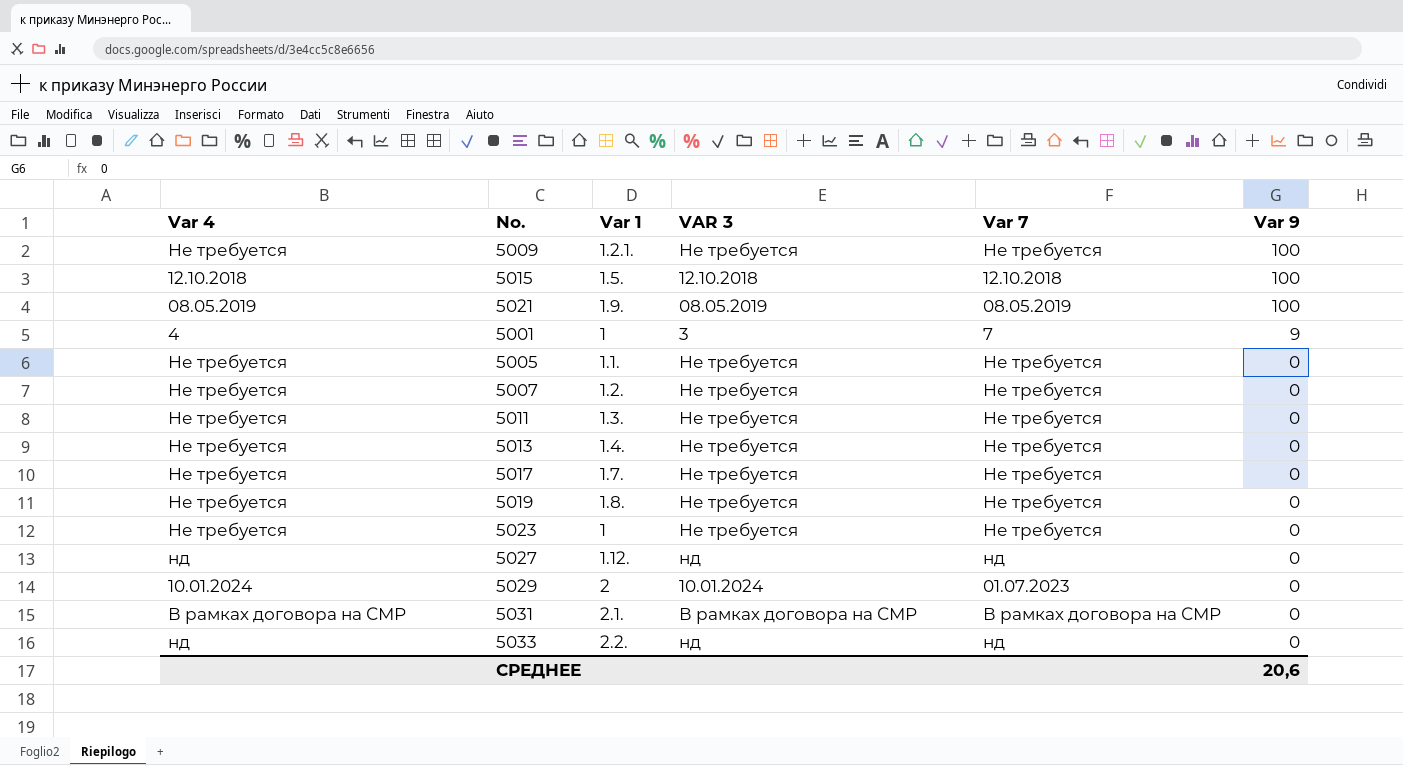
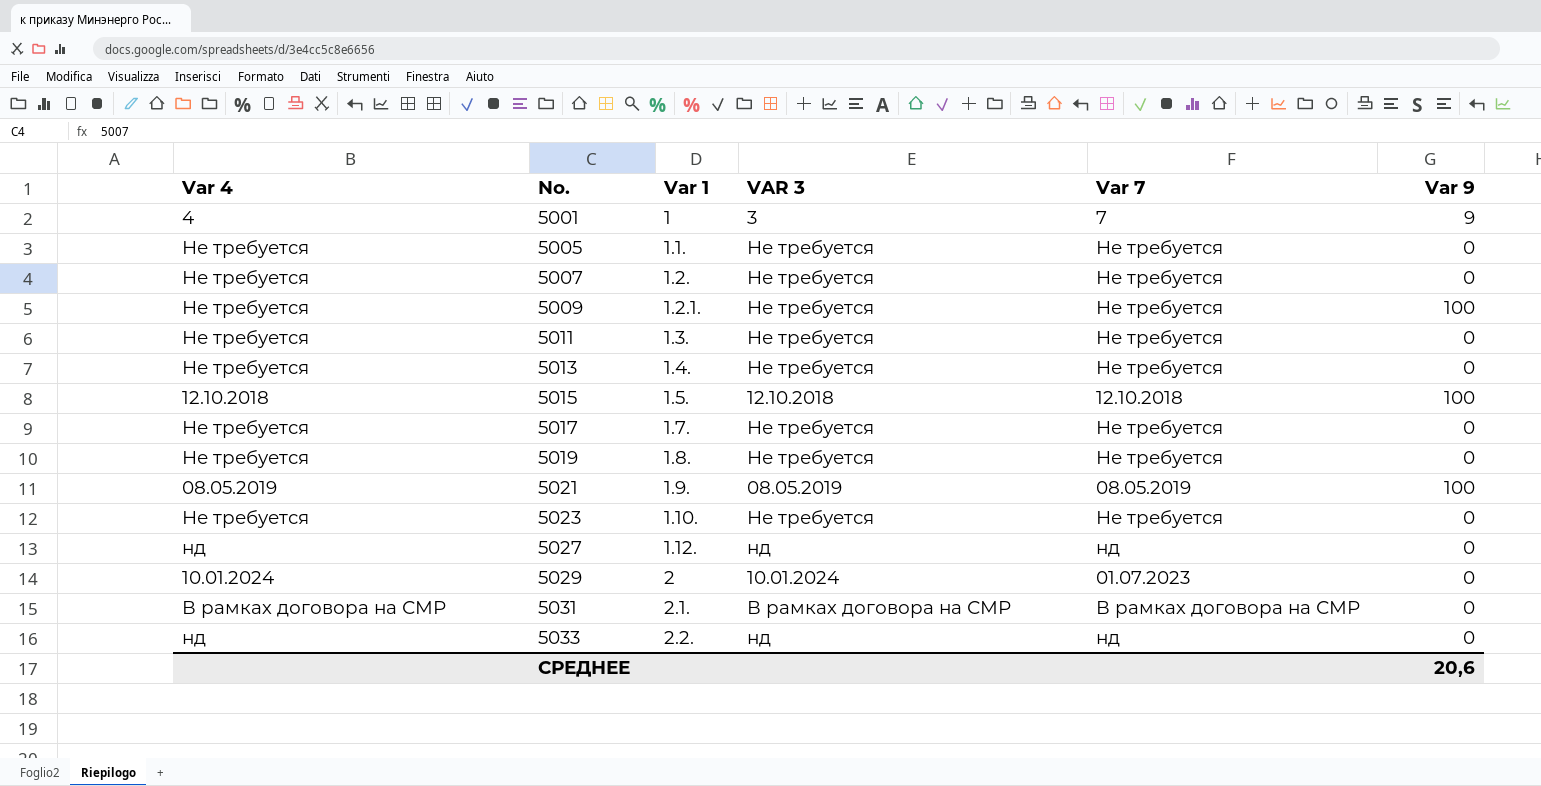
row order: Var 9 descending -> No. ascending
5023 | Var 1: 1 -> 1.10.

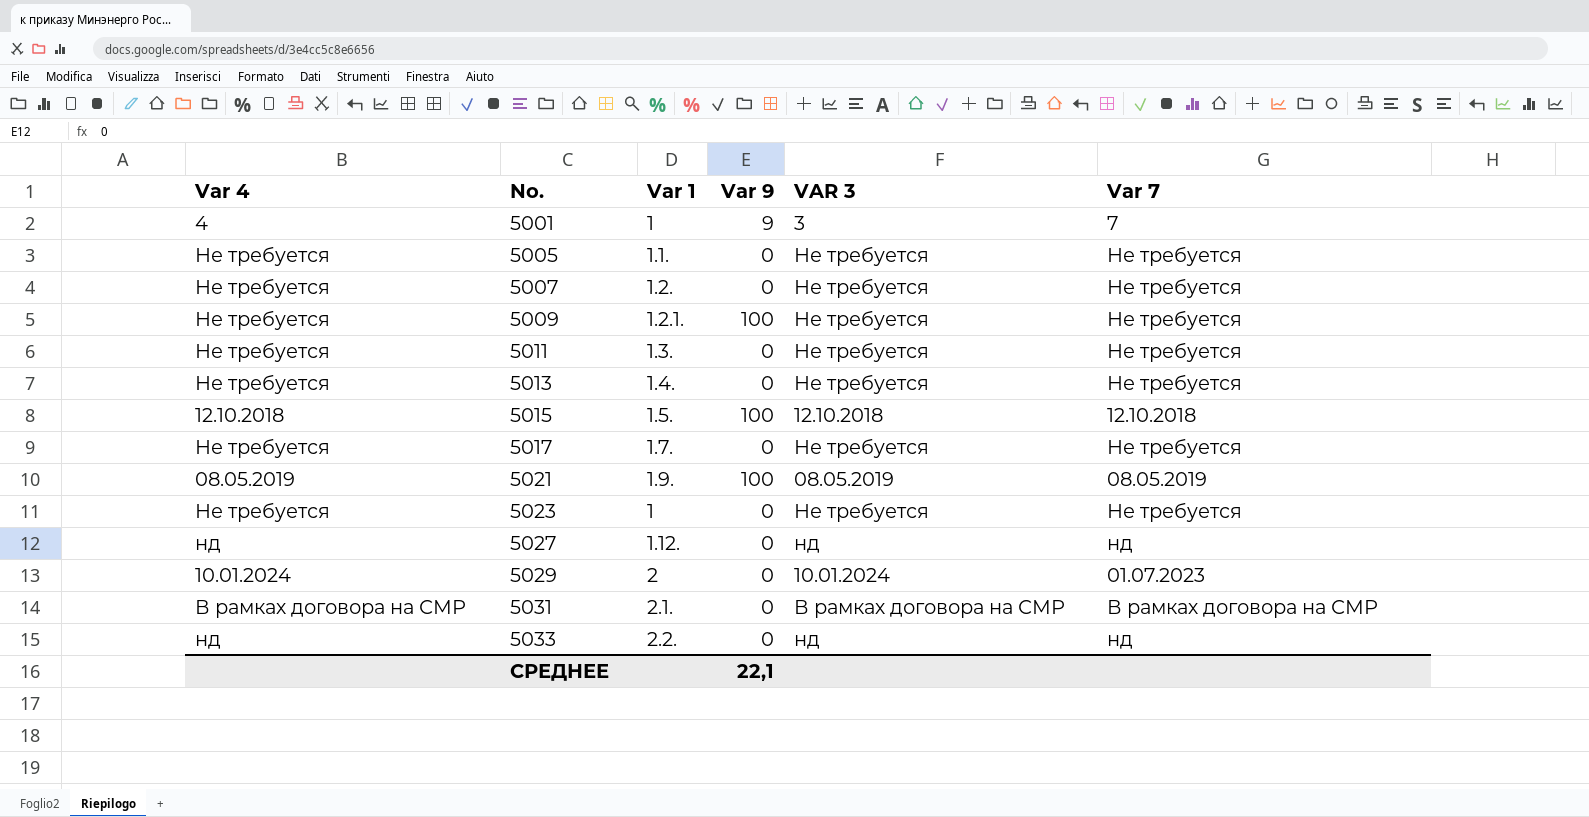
column Var 9 | position: 6 -> 4
row 5019: Не требуется | 1.8. | Не требуется | Не требуется | 0 -> none
5023 | Var 1: 1.10. -> 1
СРЕДНЕЕ | Var 9: 20,6 -> 22,1

